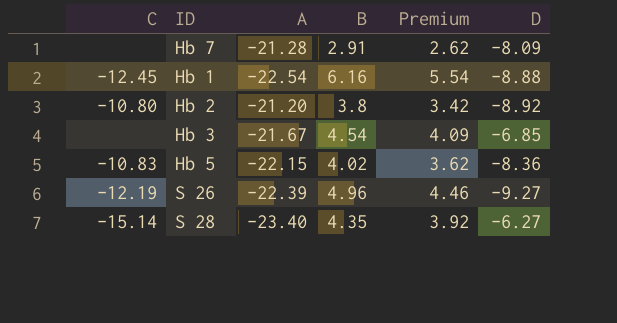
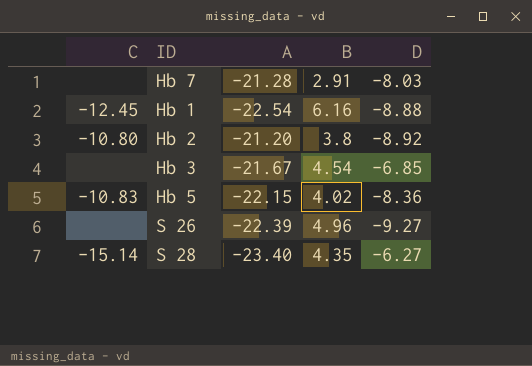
column Premium | formula: [B] * 0.9 -> none
Hb 7 | D: -8.09 -> -8.03
S 26 | C: -12.19 -> none

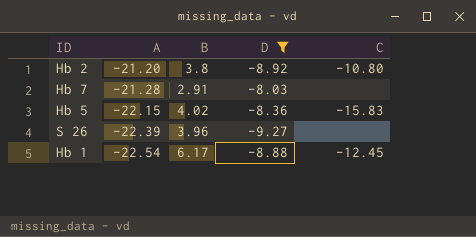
filter: none -> D <= -8.03
row order: none -> A descending
column C | position: 1 -> 5
Hb 5 | C: -10.83 -> -15.83
S 26 | B: 4.96 -> 3.96
Hb 1 | B: 6.16 -> 6.17

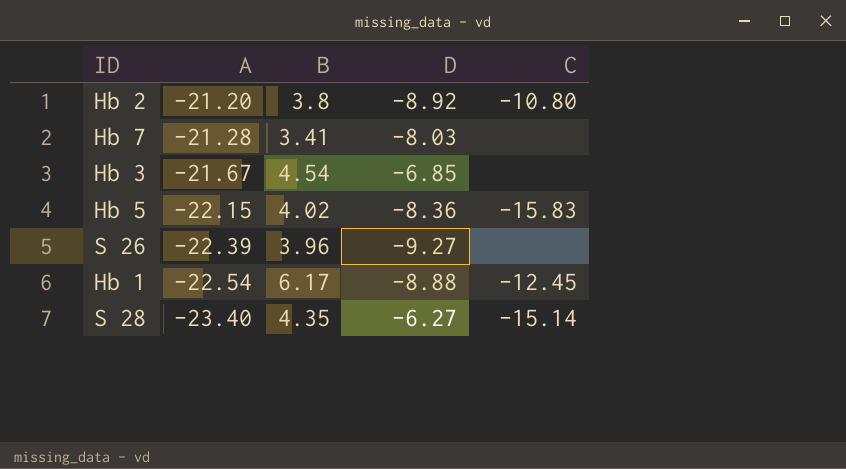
filter: D <= -8.03 -> none
Hb 7 | B: 2.91 -> 3.41

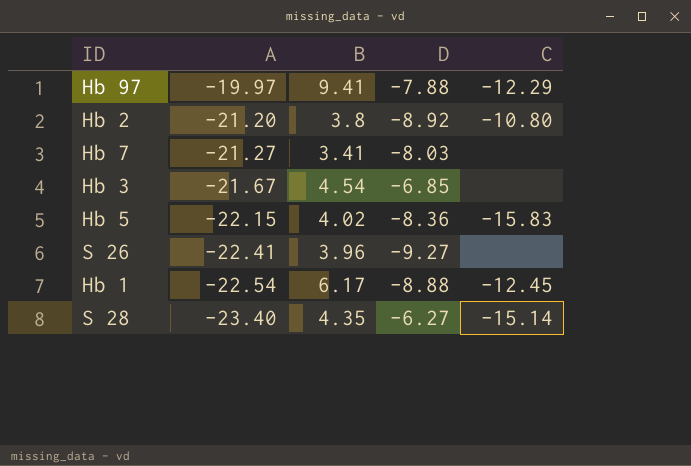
row Hb 97: none -> -19.97 | 9.41 | -7.88 | -12.29
Hb 7 | A: -21.28 -> -21.27
S 26 | A: -22.39 -> -22.41

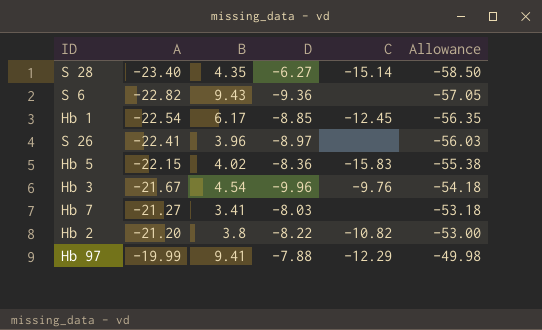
row order: A descending -> A ascending
column Allowance | formula: none -> [A] * 2.5
row S 6: none -> -22.82 | 9.43 | -9.36 | none | -57.05
Hb 1 | D: -8.88 -> -8.85
S 26 | D: -9.27 -> -8.97
Hb 3 | D: -6.85 -> -9.96
Hb 3 | C: none -> -9.76
Hb 2 | D: -8.92 -> -8.22
Hb 2 | C: -10.80 -> -10.82
Hb 97 | A: -19.97 -> -19.99

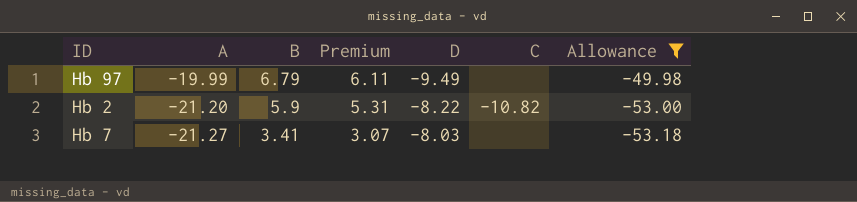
filter: none -> Allowance >= -53.18
row order: A ascending -> A descending
column Premium | formula: none -> [B] * 0.9
Hb 97 | B: 9.41 -> 6.79
Hb 97 | D: -7.88 -> -9.49
Hb 97 | C: -12.29 -> none
Hb 2 | B: 3.8 -> 5.9

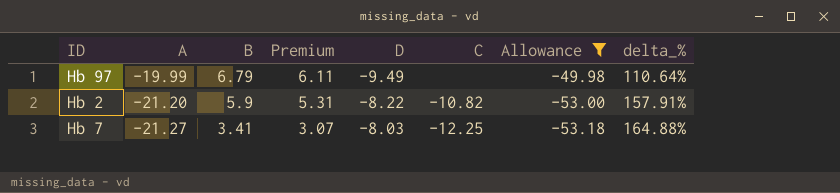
column delta_% | formula: none -> ([A] - [D]) / [D]
Hb 7 | C: none -> -12.25

